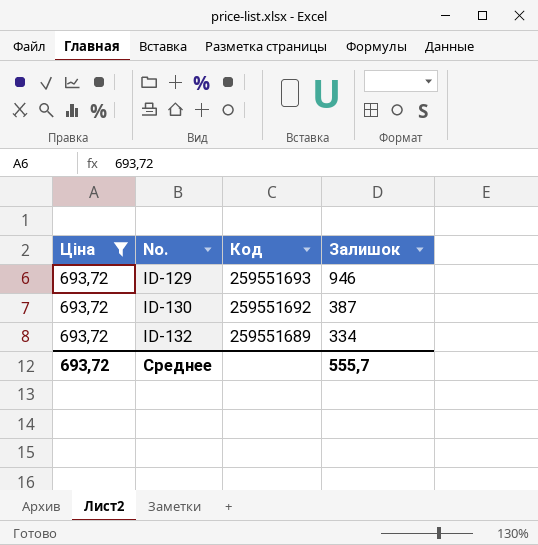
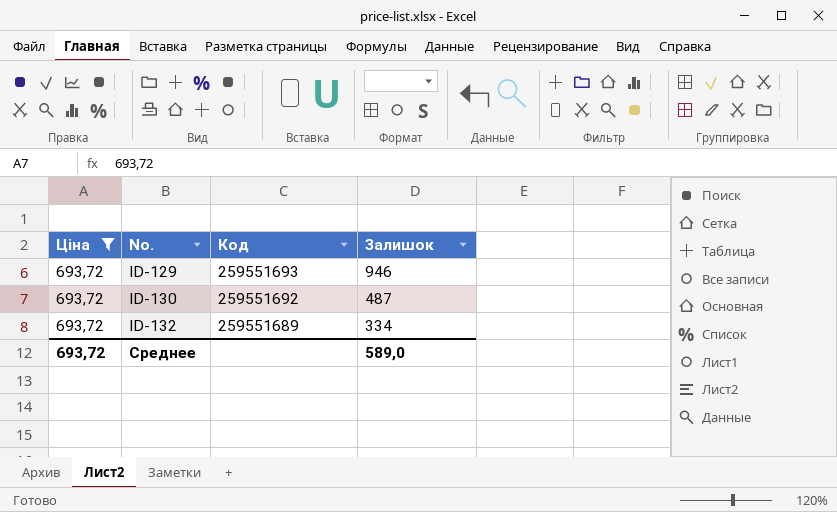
ID-130 | Залишок: 387 -> 487
Среднее | Залишок: 555,7 -> 589,0

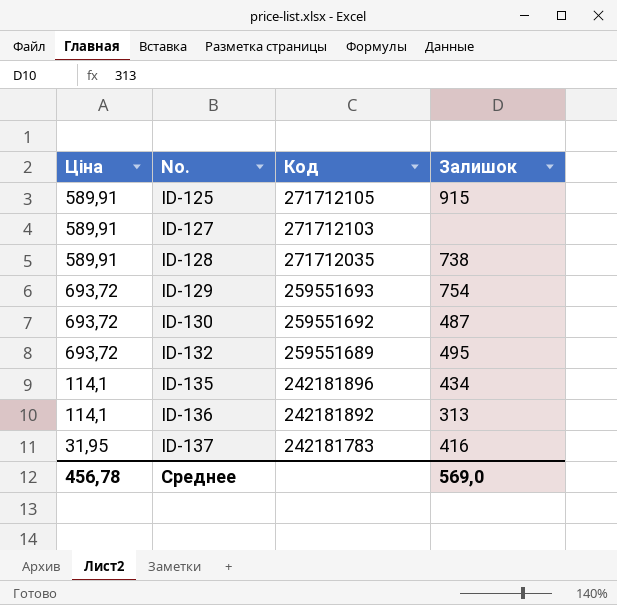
filter: Ціна = 693,72 -> none
ID-129 | Залишок: 946 -> 754
ID-132 | Залишок: 334 -> 495
Среднее | Ціна: 693,72 -> 456,78
Среднее | Залишок: 589,0 -> 569,0

